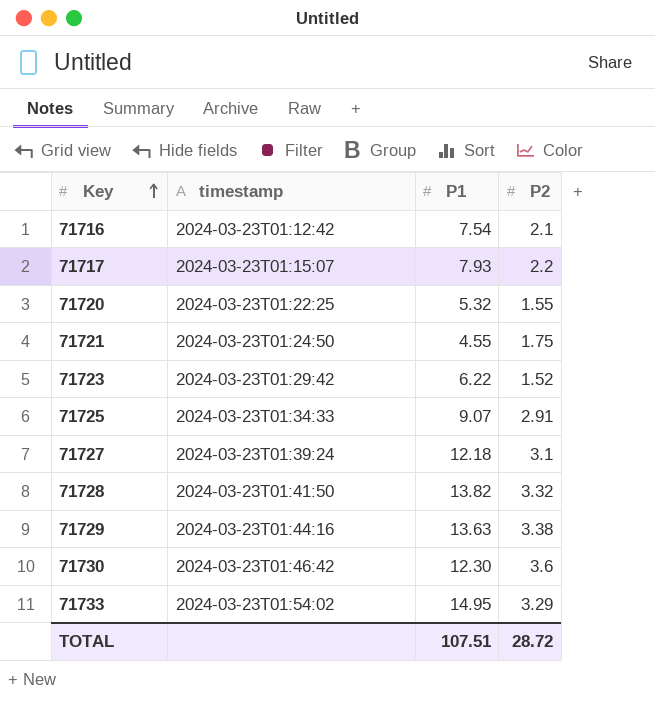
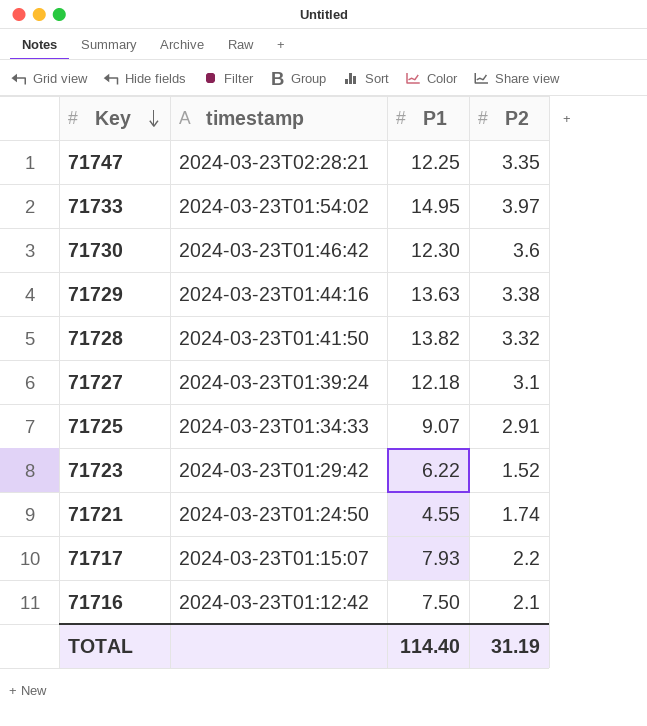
row order: Key ascending -> Key descending
row 71720: 2024-03-23T01:22:25 | 5.32 | 1.55 -> none
row 71747: none -> 2024-03-23T02:28:21 | 12.25 | 3.35
71733 | P2: 3.29 -> 3.97
71721 | P2: 1.75 -> 1.74
71716 | P1: 7.54 -> 7.50
TOTAL | P1: 107.51 -> 114.40
TOTAL | P2: 28.72 -> 31.19

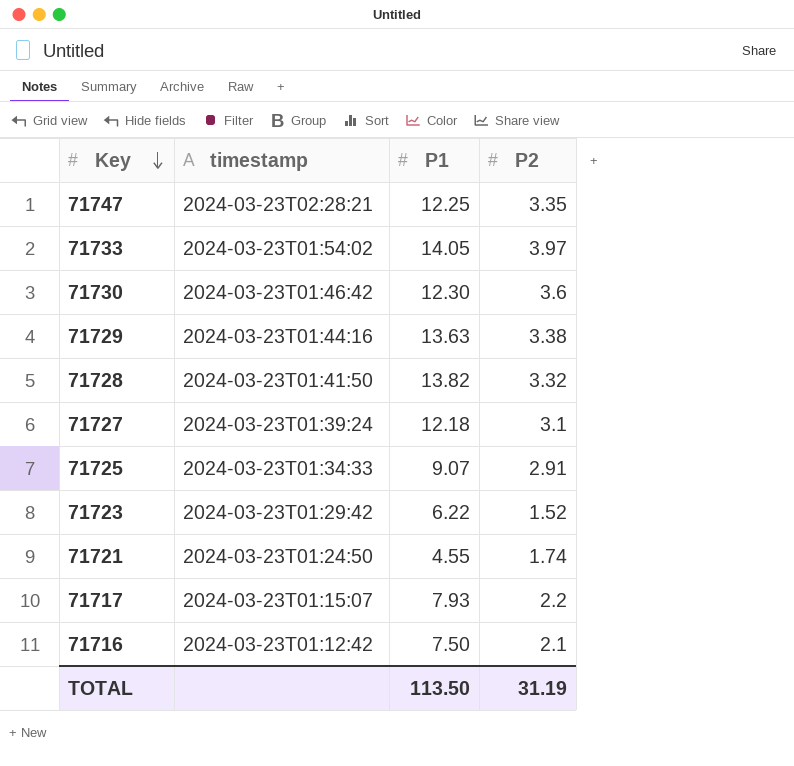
71733 | P1: 14.95 -> 14.05
TOTAL | P1: 114.40 -> 113.50

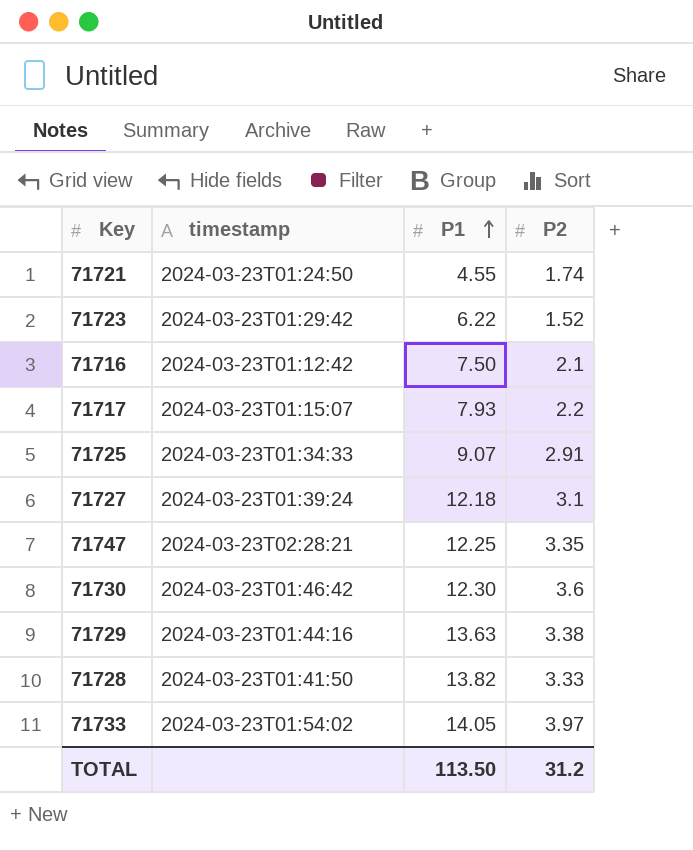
row order: Key descending -> P1 ascending
71728 | P2: 3.32 -> 3.33
TOTAL | P2: 31.19 -> 31.2

